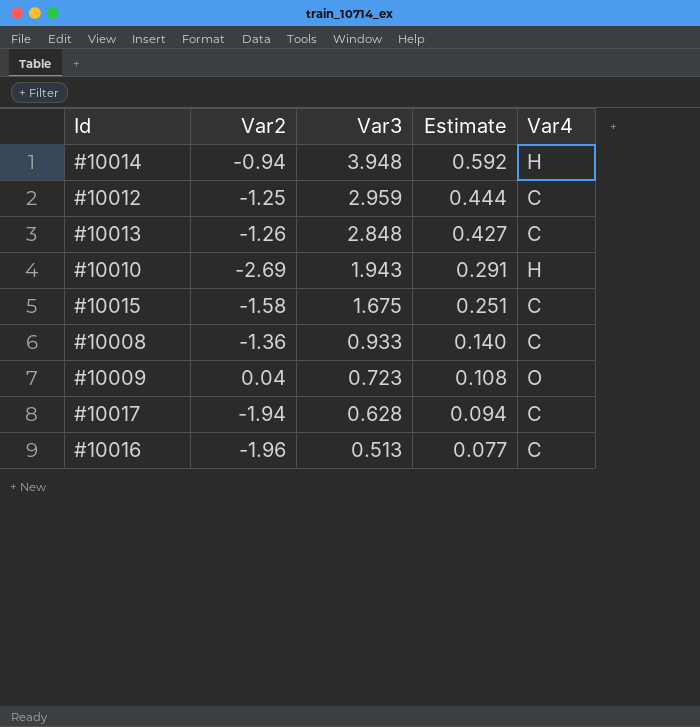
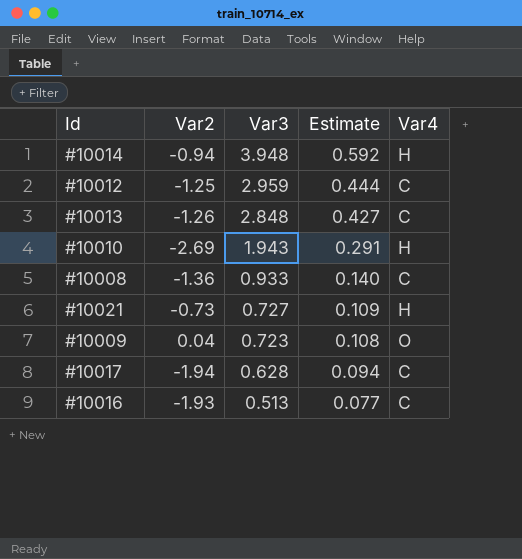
row #10015: -1.58 | 1.675 | 0.251 | C -> none
row #10021: none -> -0.73 | 0.727 | 0.109 | H
#10016 | Var2: -1.96 -> -1.93

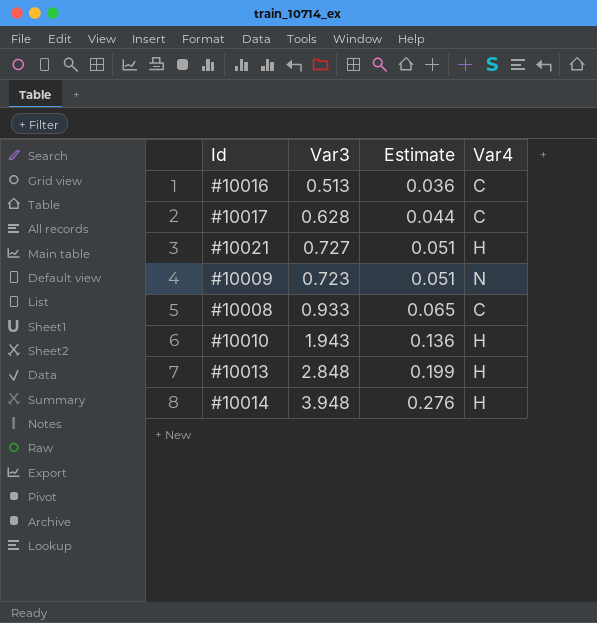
row order: Var3 descending -> Estimate ascending
column Var2 | position: 2 -> none
column Estimate | formula: [Var3] * 0.15 -> [Var3] * 0.07
row #10012: -1.25 | 2.959 | 0.444 | C -> none
#10009 | Var4: O -> N
#10013 | Var4: C -> H

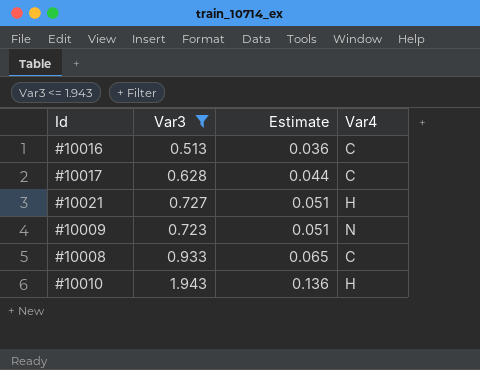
filter: none -> Var3 <= 1.943

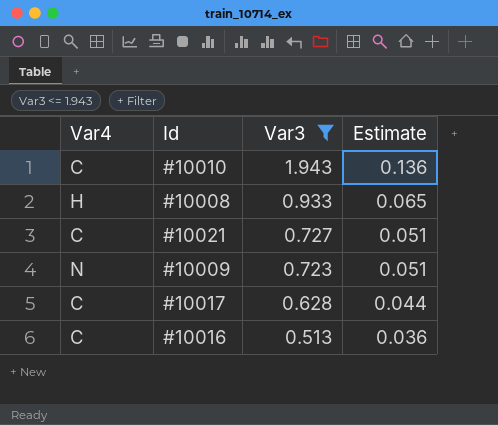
row order: Estimate ascending -> Var3 descending
column Var4 | position: 4 -> 1
#10010 | Var4: H -> C
#10008 | Var4: C -> H
#10021 | Var4: H -> C

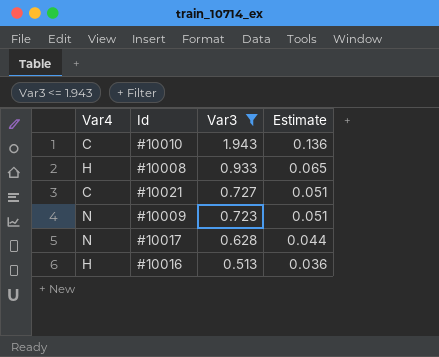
#10017 | Var4: C -> N
#10016 | Var4: C -> H

